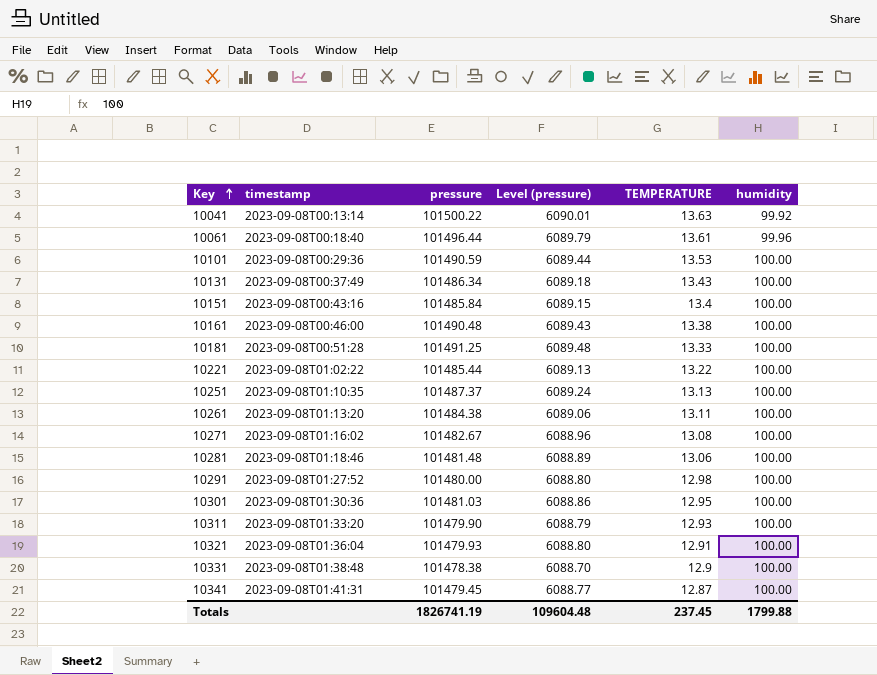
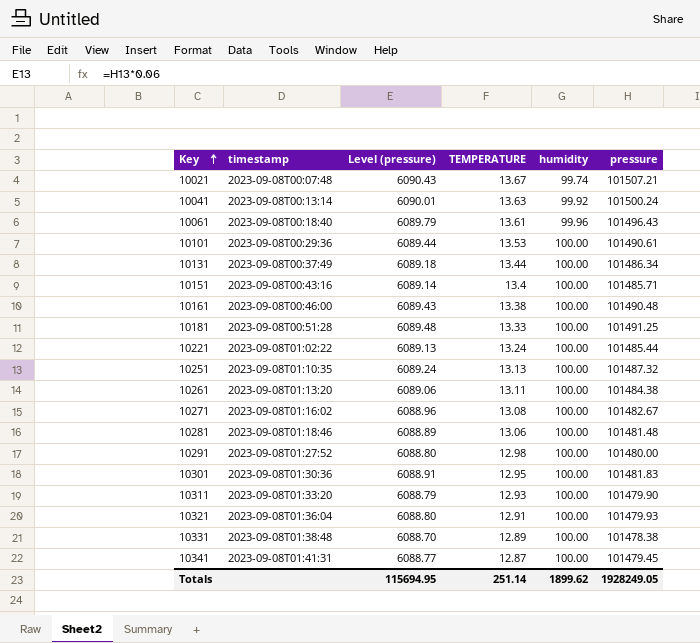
column pressure | position: 3 -> 6
row 10021: none -> 2023-09-08T00:07:48 | 6090.43 | 13.67 | 99.74 | 101507.21
10041 | pressure: 101500.22 -> 101500.24
10061 | pressure: 101496.44 -> 101496.43
10101 | pressure: 101490.59 -> 101490.61
10131 | TEMPERATURE: 13.43 -> 13.44
10151 | Level (pressure): 6089.15 -> 6089.14
10151 | pressure: 101485.84 -> 101485.71
10221 | TEMPERATURE: 13.22 -> 13.24
10251 | pressure: 101487.37 -> 101487.32
10301 | Level (pressure): 6088.86 -> 6088.91
10301 | pressure: 101481.03 -> 101481.83
10331 | TEMPERATURE: 12.9 -> 12.89
Totals | Level (pressure): 109604.48 -> 115694.95
Totals | TEMPERATURE: 237.45 -> 251.14
Totals | humidity: 1799.88 -> 1899.62
Totals | pressure: 1826741.19 -> 1928249.05

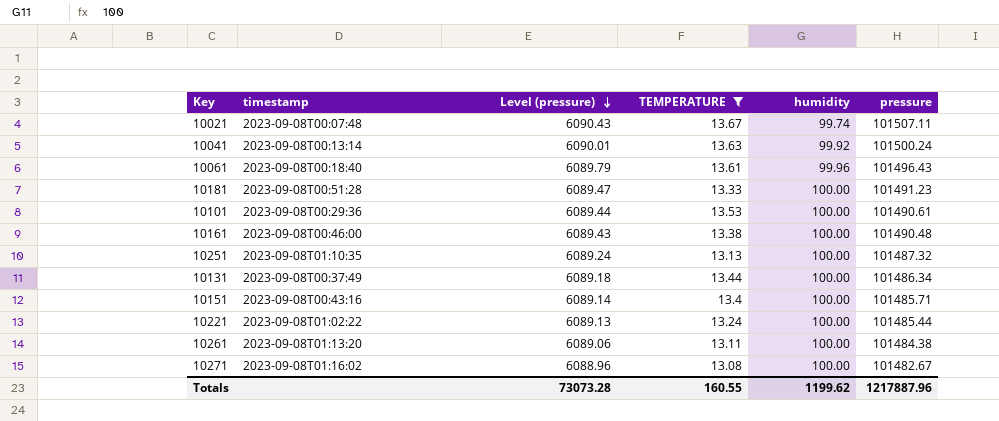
filter: none -> TEMPERATURE >= 13.08
row order: Key ascending -> Level (pressure) descending
10021 | pressure: 101507.21 -> 101507.11
10181 | Level (pressure): 6089.48 -> 6089.47
10181 | pressure: 101491.25 -> 101491.23
Totals | Level (pressure): 115694.95 -> 73073.28
Totals | TEMPERATURE: 251.14 -> 160.55
Totals | humidity: 1899.62 -> 1199.62
Totals | pressure: 1928249.05 -> 1217887.96

